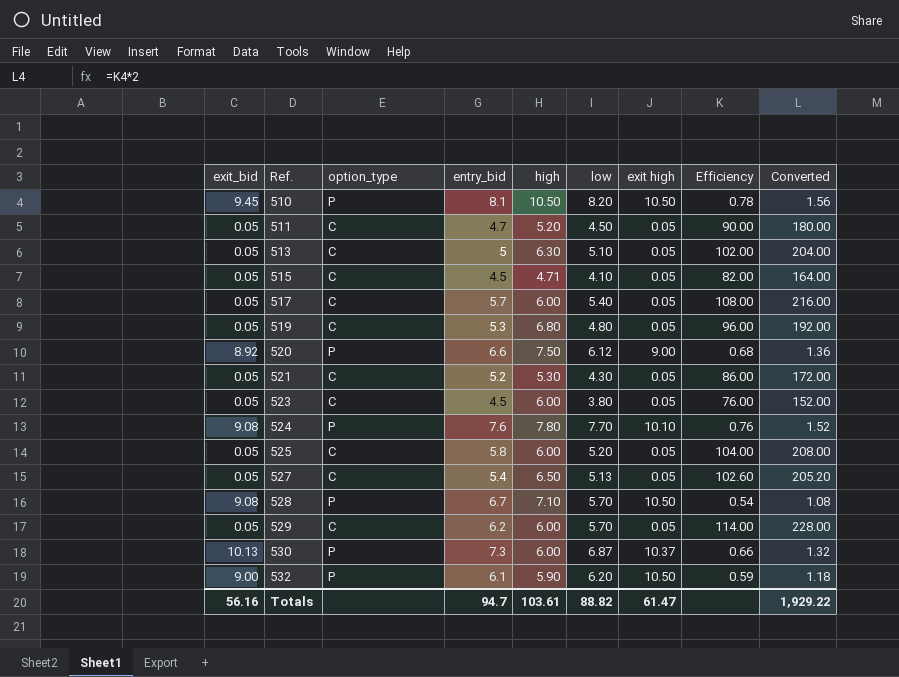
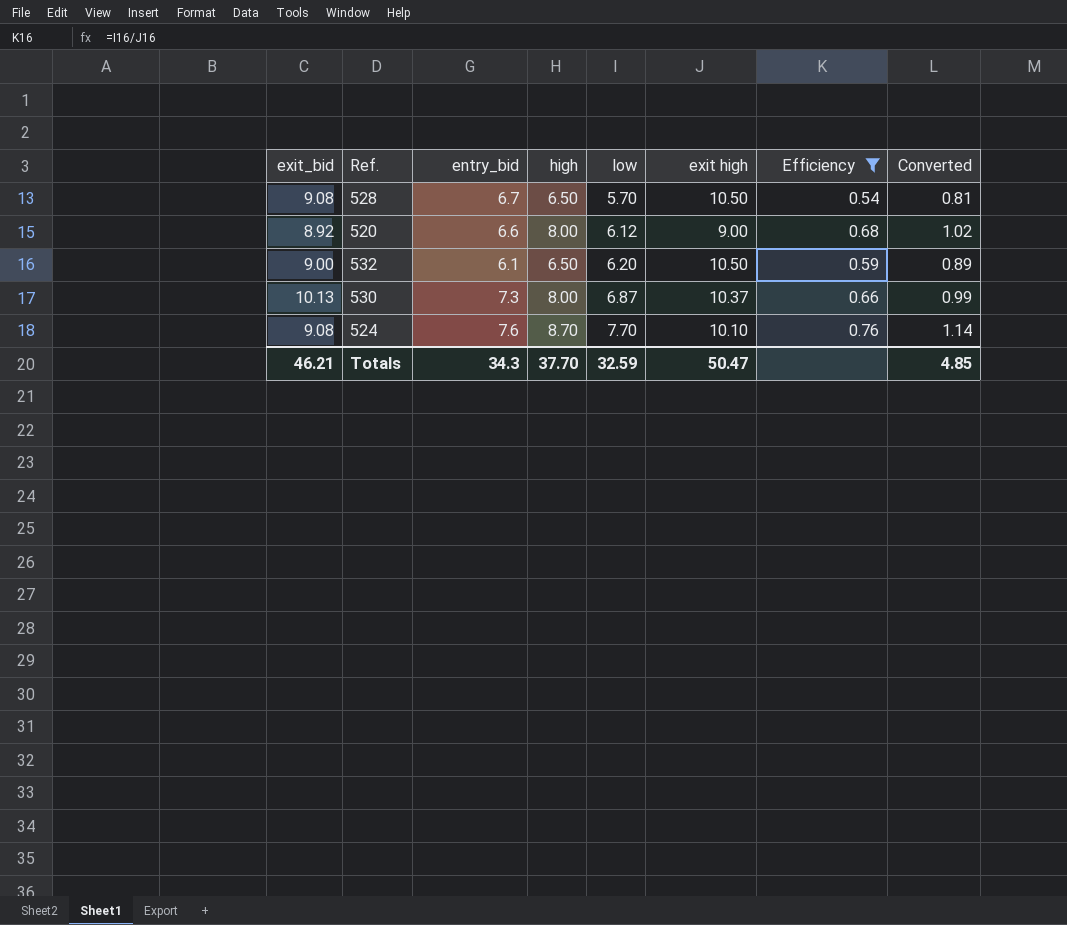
filter: none -> Efficiency <= 0.76
row order: Ref. ascending -> low ascending
column option_type | position: 3 -> none
column Converted | formula: [Efficiency] * 2 -> [Efficiency] * 1.5
528 | high: 7.10 -> 6.50
520 | high: 7.50 -> 8.00
532 | high: 5.90 -> 6.50
530 | high: 6.00 -> 8.00
524 | high: 7.80 -> 8.70
Totals | exit_bid: 56.16 -> 46.21
Totals | entry_bid: 94.7 -> 34.3
Totals | high: 103.61 -> 37.70
Totals | low: 88.82 -> 32.59
Totals | exit high: 61.47 -> 50.47
Totals | Converted: 1,929.22 -> 4.85

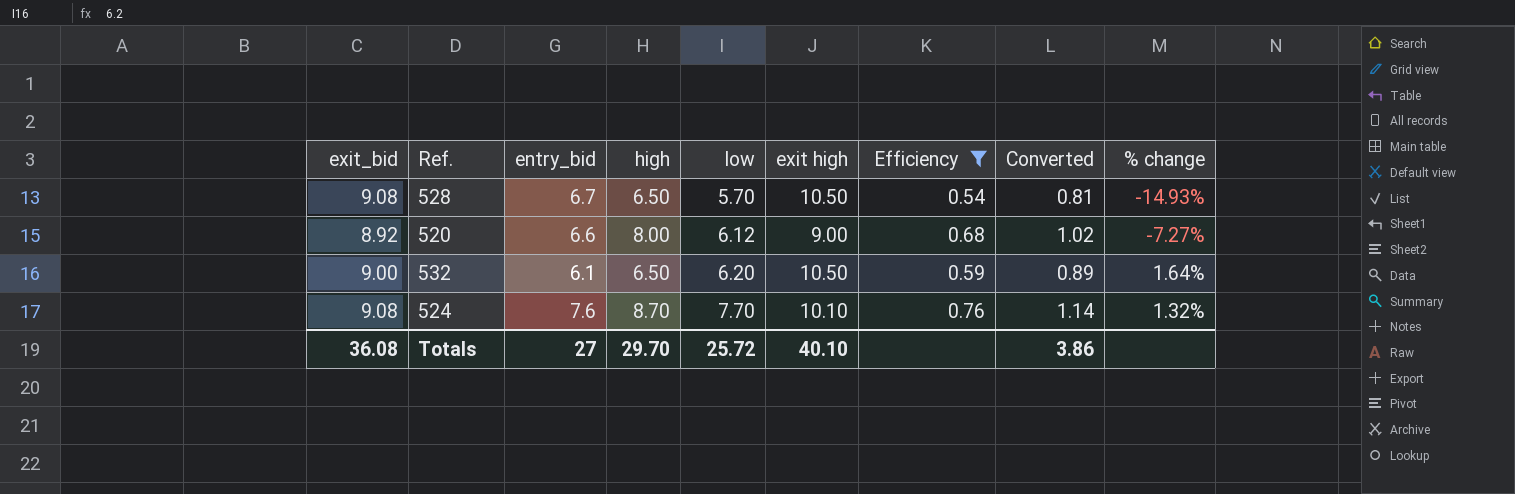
column % change | formula: none -> ([low] - [entry_bid]) / [entry_bid]
row 530: 10.13 | 7.3 | 8.00 | 6.87 | 10.37 | 0.66 | 0.99 -> none
Totals | exit_bid: 46.21 -> 36.08
Totals | entry_bid: 34.3 -> 27
Totals | high: 37.70 -> 29.70
Totals | low: 32.59 -> 25.72
Totals | exit high: 50.47 -> 40.10
Totals | Converted: 4.85 -> 3.86

